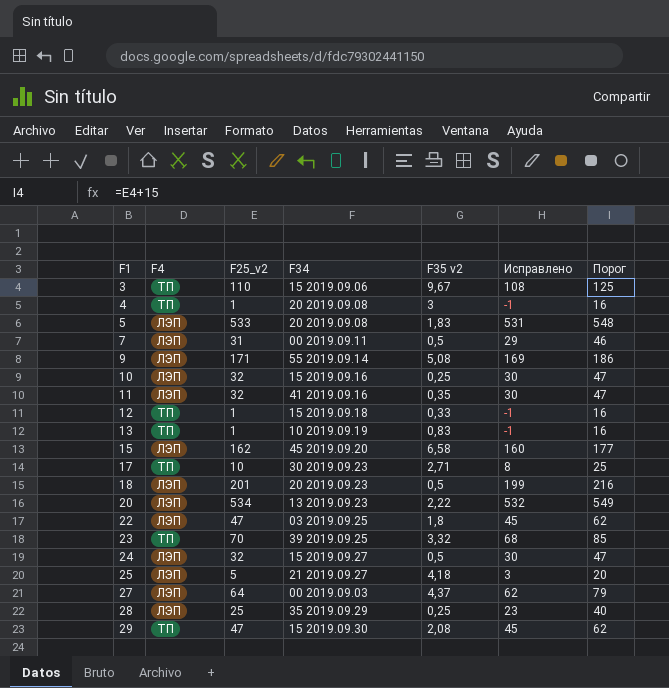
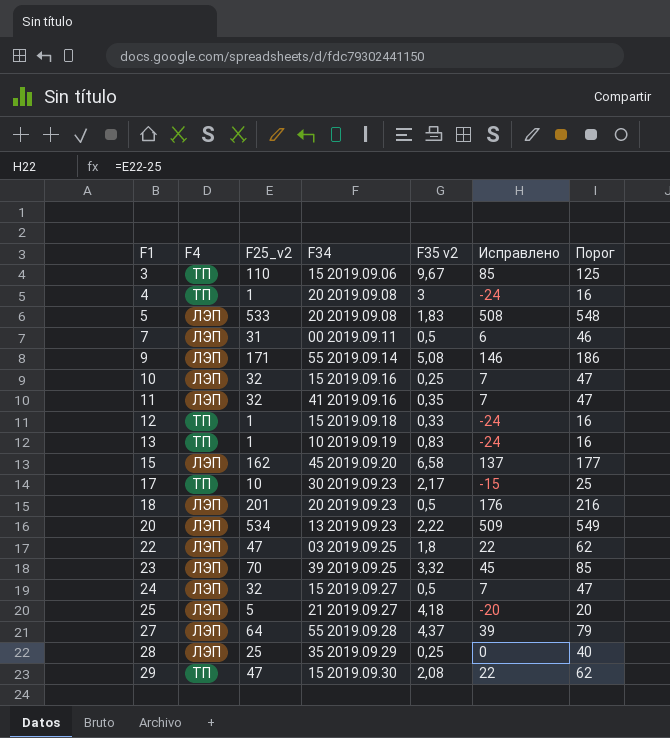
column Исправлено | formula: [F25_v2] - 2 -> [F25_v2] - 25
17 | F35 v2: 2,71 -> 2,17
23 | F4: ТП -> ЛЭП
27 | F34: 00 2019.09.03 -> 55 2019.09.28

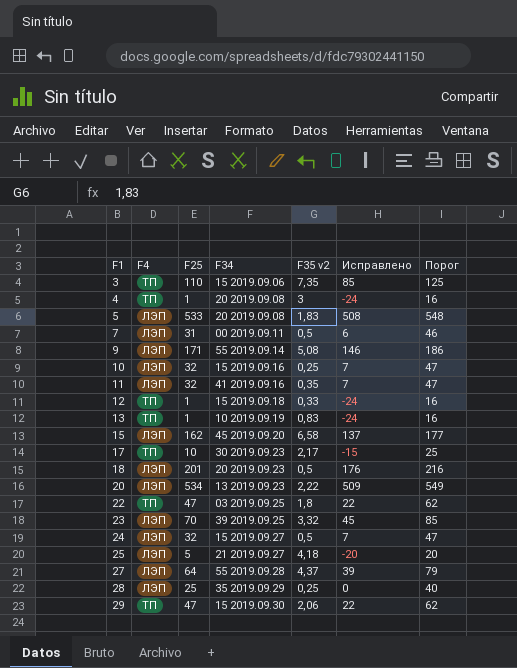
column name: F25_v2 -> F25
3 | F35 v2: 9,67 -> 7,35
22 | F4: ЛЭП -> ТП
29 | F35 v2: 2,08 -> 2,06

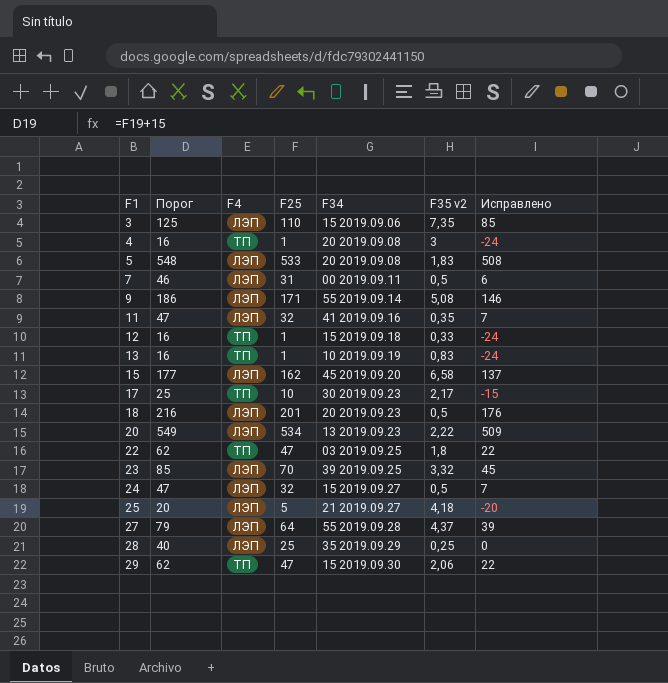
column Порог | position: 7 -> 2
row 10: ЛЭП | 32 | 15 2019.09.16 | 0,25 | 7 | 47 -> none
3 | F4: ТП -> ЛЭП

